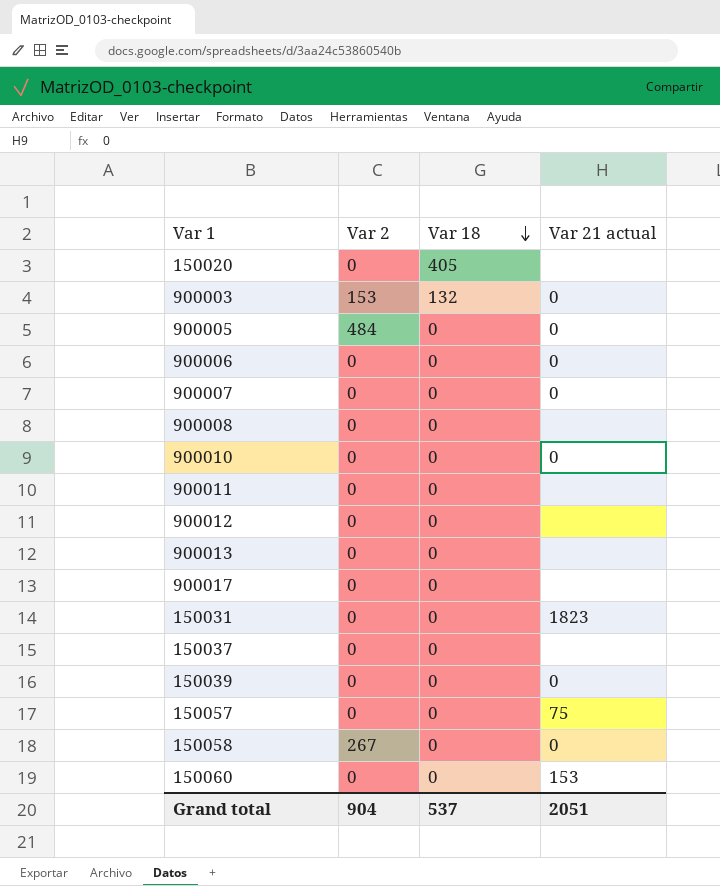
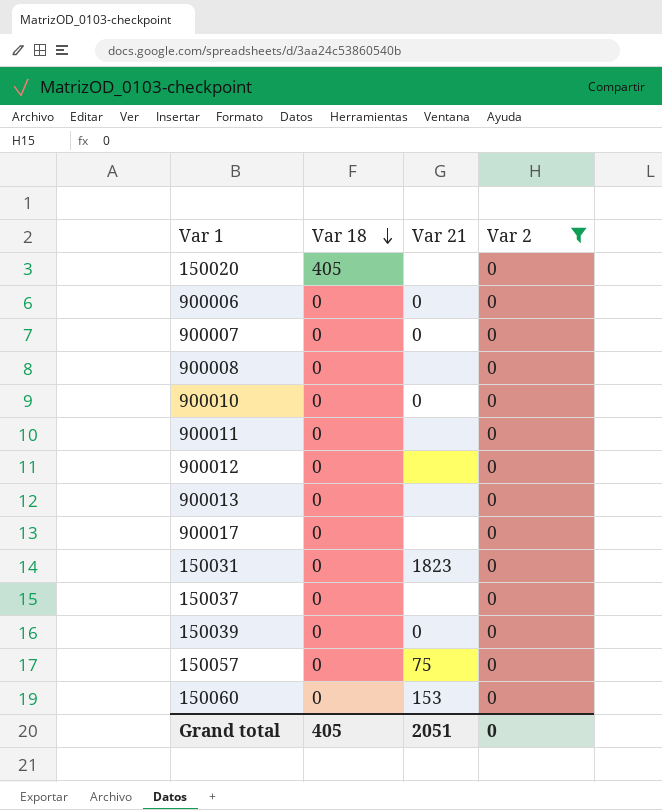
filter: none -> Var 2 = 0
column name: Var 21 actual -> Var 21
column Var 2 | position: 2 -> 4
Grand total | Var 18: 537 -> 405
Grand total | Var 2: 904 -> 0

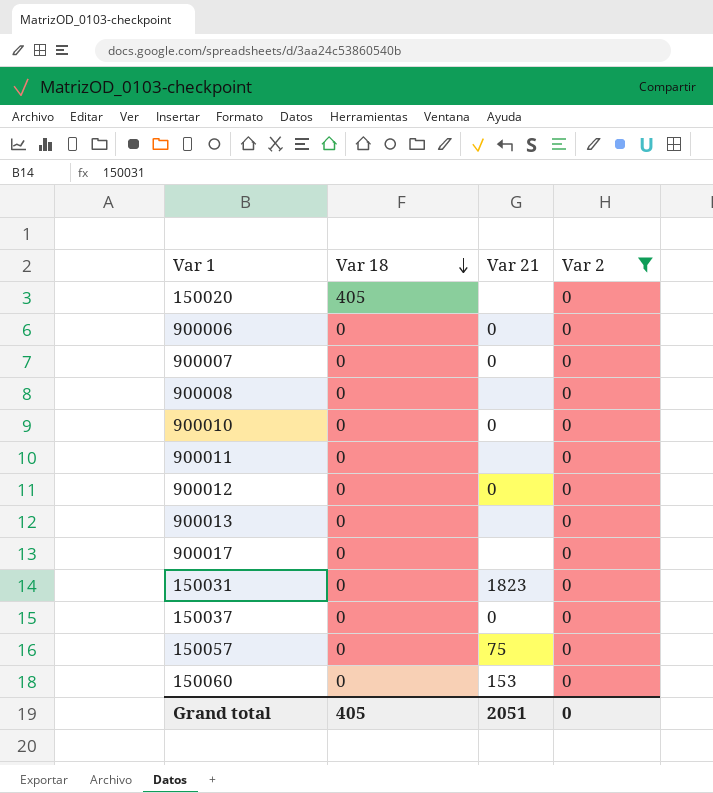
row 150039: 0 | 0 | 0 -> none
900012 | Var 21: none -> 0
150037 | Var 21: none -> 0

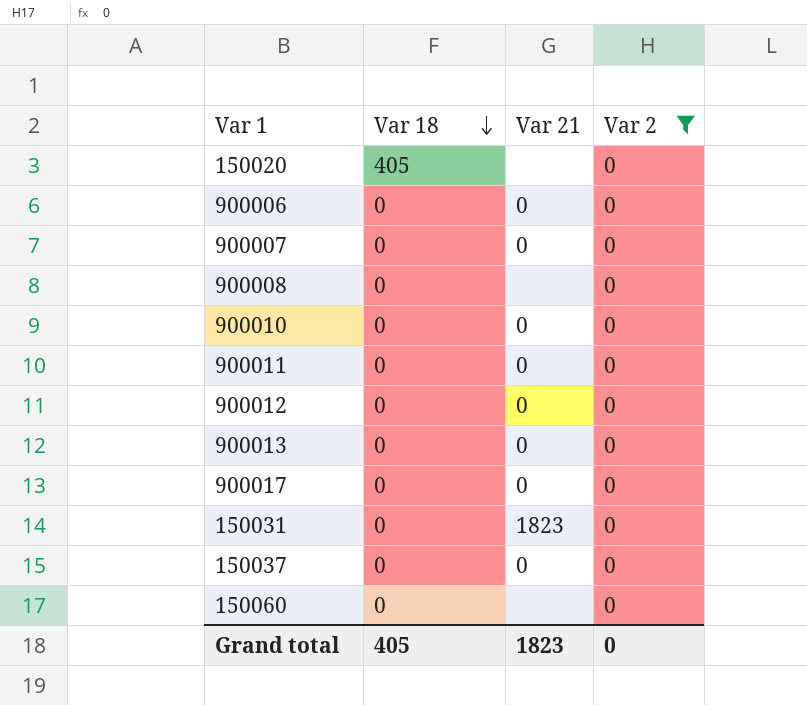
row 150057: 0 | 75 | 0 -> none
900011 | Var 21: none -> 0
900013 | Var 21: none -> 0
900017 | Var 21: none -> 0
150060 | Var 21: 153 -> none
Grand total | Var 21: 2051 -> 1823

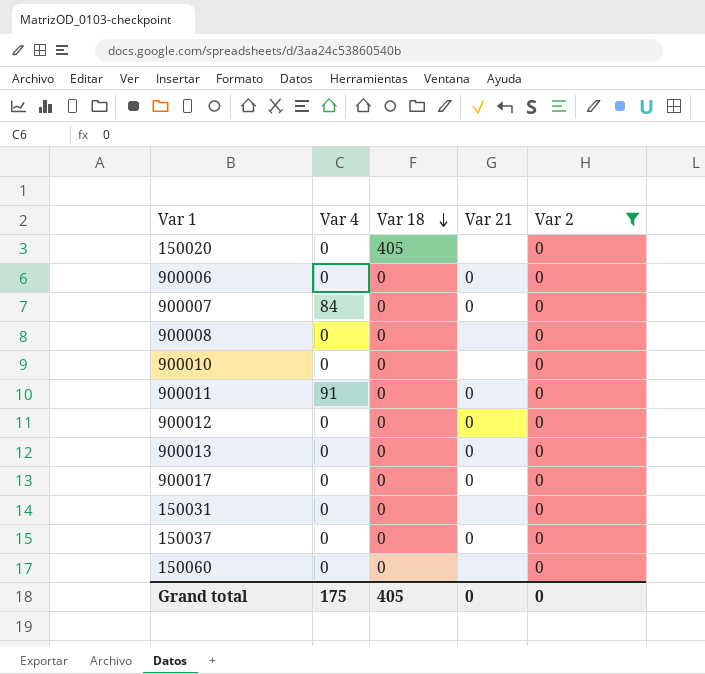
column Var 4 | position: none -> 2
900010 | Var 21: 0 -> none
150031 | Var 21: 1823 -> none
Grand total | Var 21: 1823 -> 0

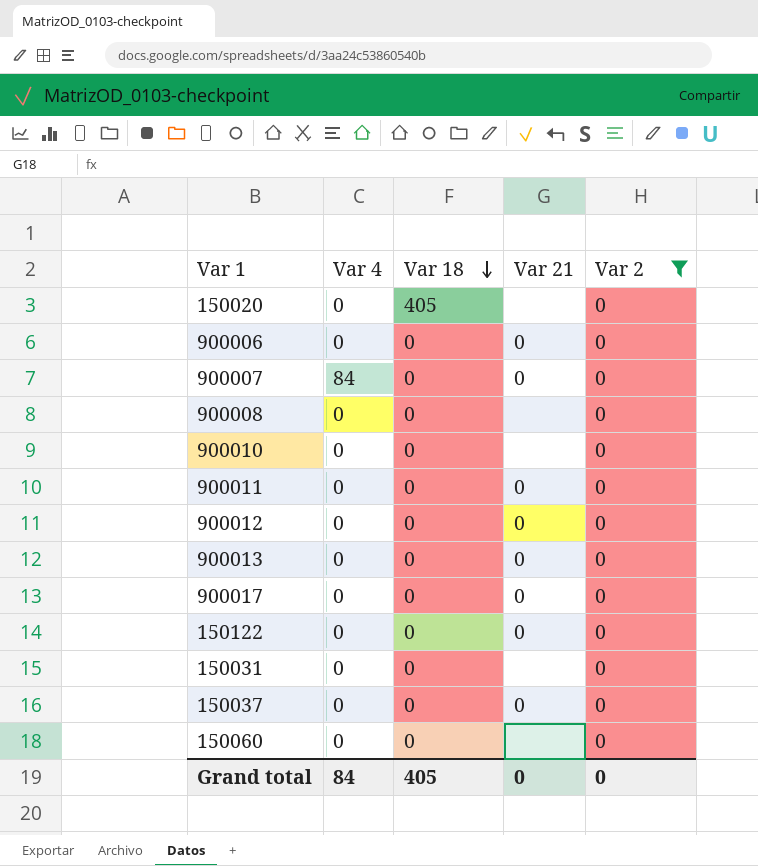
900011 | Var 4: 91 -> 0
row 150122: none -> 0 | 0 | 0 | 0
Grand total | Var 4: 175 -> 84

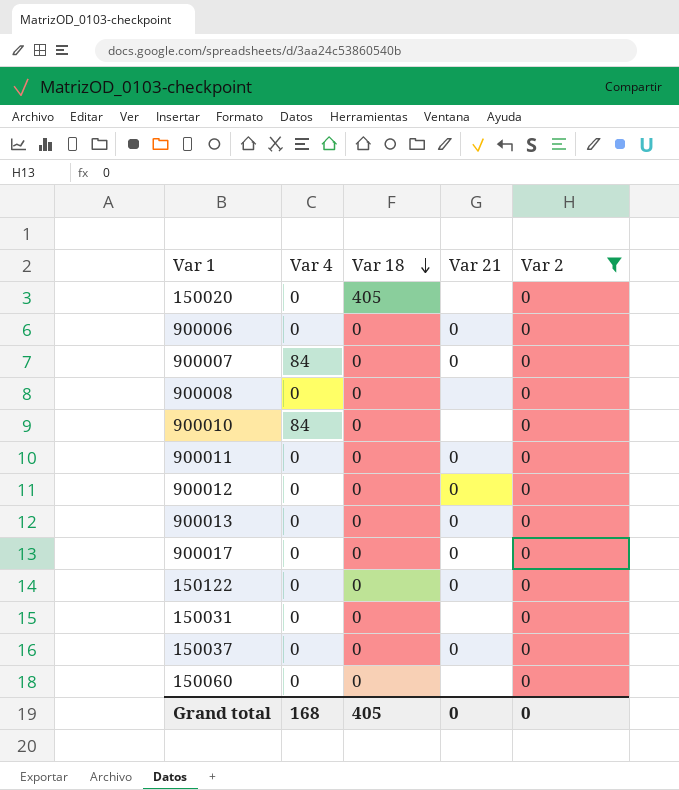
900010 | Var 4: 0 -> 84
Grand total | Var 4: 84 -> 168

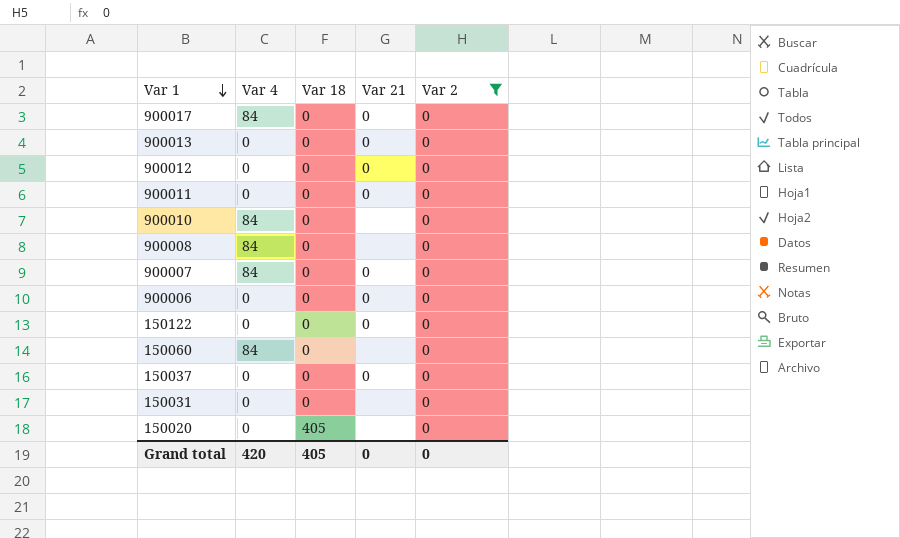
row order: Var 18 descending -> Var 1 descending
900017 | Var 4: 0 -> 84
900008 | Var 4: 0 -> 84
150060 | Var 4: 0 -> 84
Grand total | Var 4: 168 -> 420

